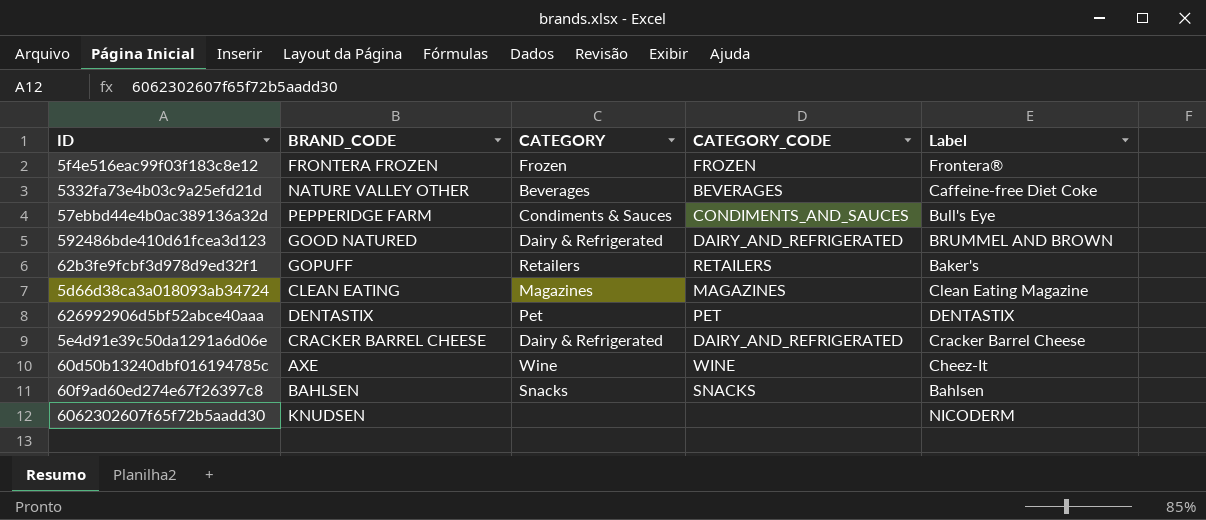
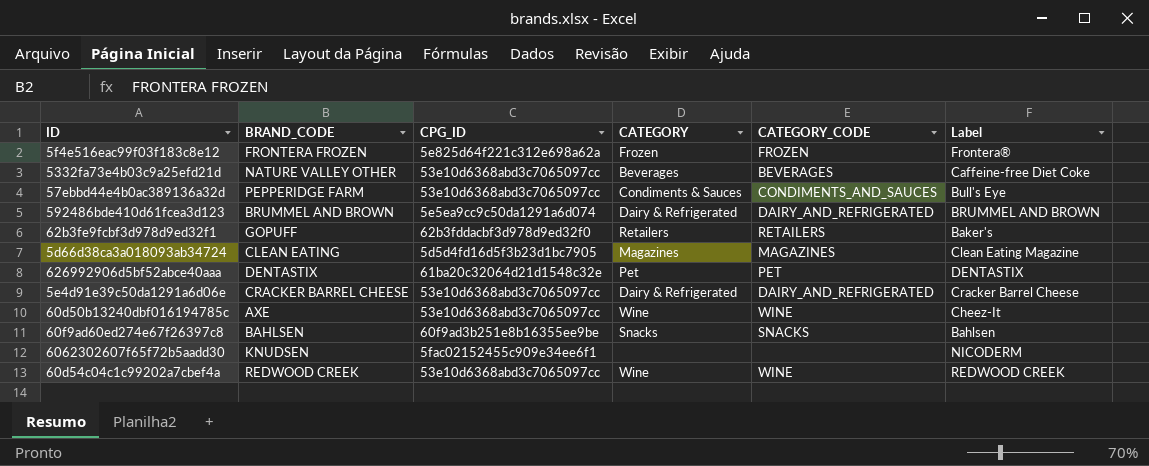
column CPG_ID | position: none -> 3
592486bde410d61fcea3d123 | BRAND_CODE: GOOD NATURED -> BRUMMEL AND BROWN
row 60d54c04c1c99202a7cbef4a: none -> REDWOOD CREEK | 53e10d6368abd3c7065097cc | Wine | WINE | REDWOOD CREEK

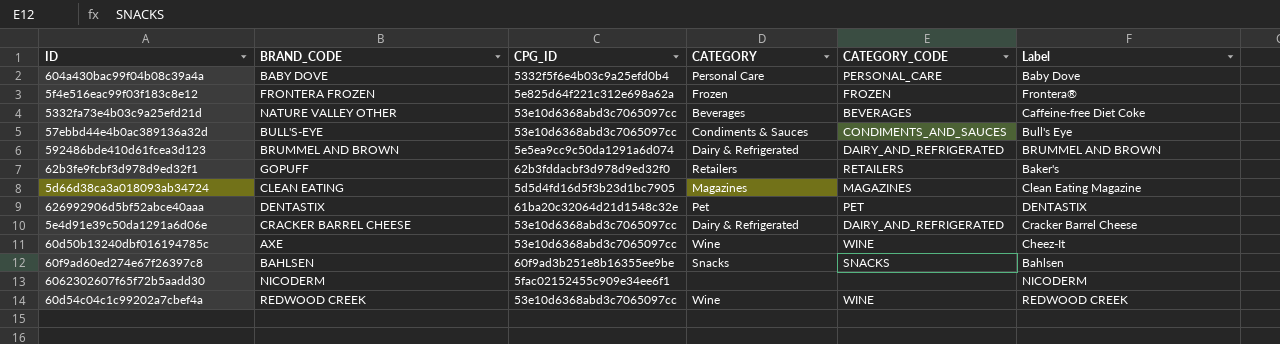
row 604a430bac99f04b08c39a4a: none -> BABY DOVE | 5332f5f6e4b03c9a25efd0b4 | Personal Care | PERSONAL_CARE | Baby Dove
57ebbd44e4b0ac389136a32d | BRAND_CODE: PEPPERIDGE FARM -> BULL'S-EYE
6062302607f65f72b5aadd30 | BRAND_CODE: KNUDSEN -> NICODERM

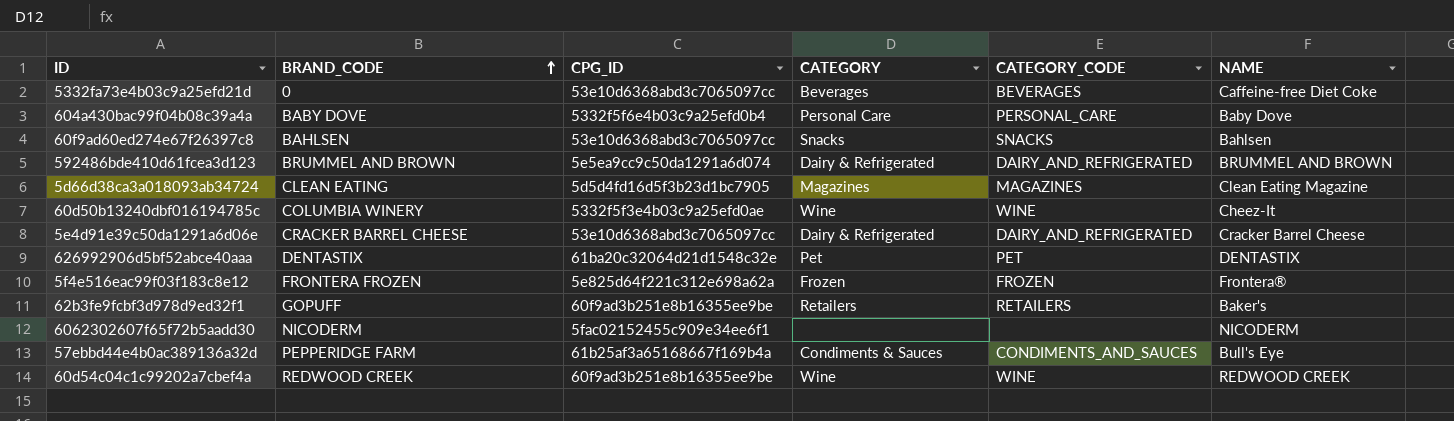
row order: none -> BRAND_CODE ascending
column name: Label -> NAME
5332fa73e4b03c9a25efd21d | BRAND_CODE: NATURE VALLEY OTHER -> 0
60f9ad60ed274e67f26397c8 | CPG_ID: 60f9ad3b251e8b16355ee9be -> 53e10d6368abd3c7065097cc
60d50b13240dbf016194785c | BRAND_CODE: AXE -> COLUMBIA WINERY
60d50b13240dbf016194785c | CPG_ID: 53e10d6368abd3c7065097cc -> 5332f5f3e4b03c9a25efd0ae
62b3fe9fcbf3d978d9ed32f1 | CPG_ID: 62b3fddacbf3d978d9ed32f0 -> 60f9ad3b251e8b16355ee9be
57ebbd44e4b0ac389136a32d | BRAND_CODE: BULL'S-EYE -> PEPPERIDGE FARM
57ebbd44e4b0ac389136a32d | CPG_ID: 53e10d6368abd3c7065097cc -> 61b25af3a65168667f169b4a
60d54c04c1c99202a7cbef4a | CPG_ID: 53e10d6368abd3c7065097cc -> 60f9ad3b251e8b16355ee9be

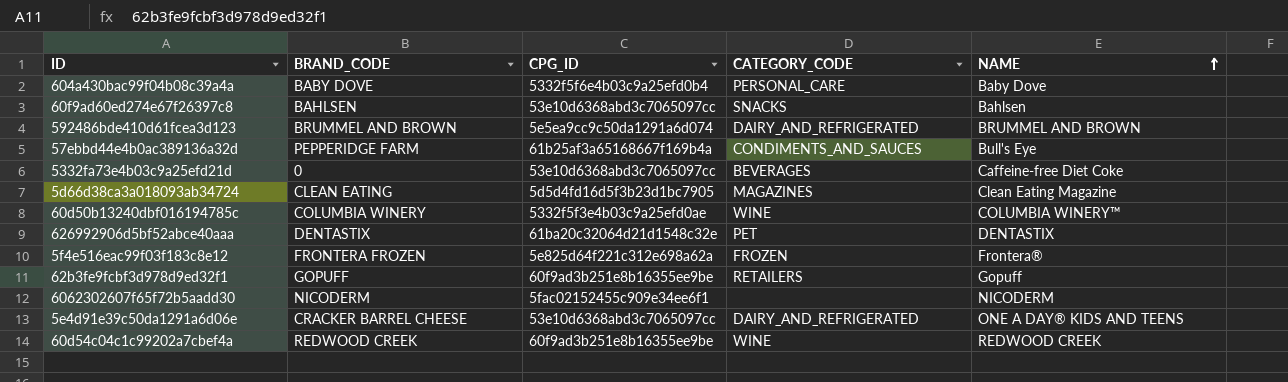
row order: BRAND_CODE ascending -> NAME ascending
column CATEGORY | position: 4 -> none
60d50b13240dbf016194785c | NAME: Cheez-It -> COLUMBIA WINERY™
62b3fe9fcbf3d978d9ed32f1 | NAME: Baker's -> Gopuff
5e4d91e39c50da1291a6d06e | NAME: Cracker Barrel Cheese -> ONE A DAY® KIDS AND TEENS

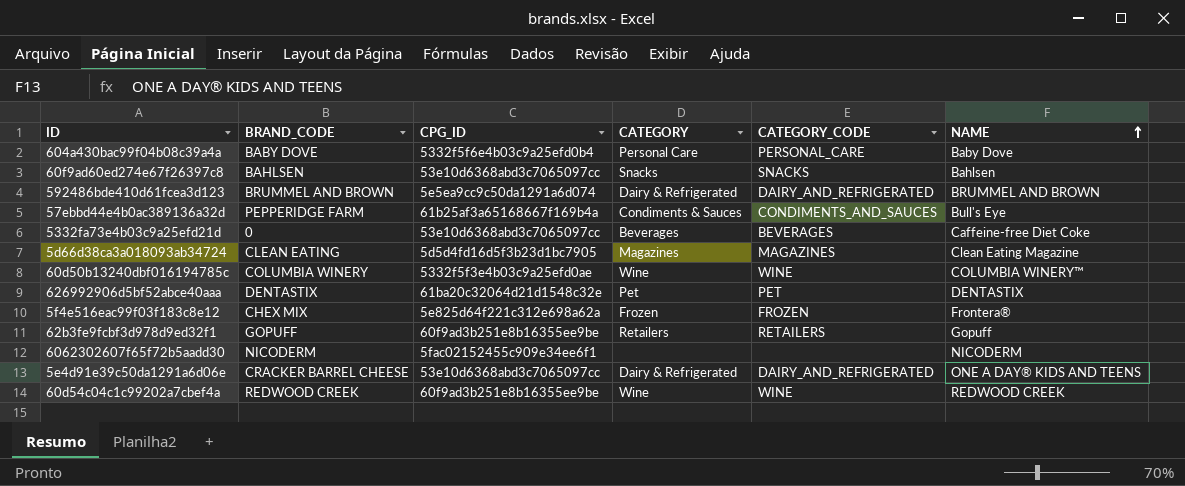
column CATEGORY | position: none -> 4
5f4e516eac99f03f183c8e12 | BRAND_CODE: FRONTERA FROZEN -> CHEX MIX

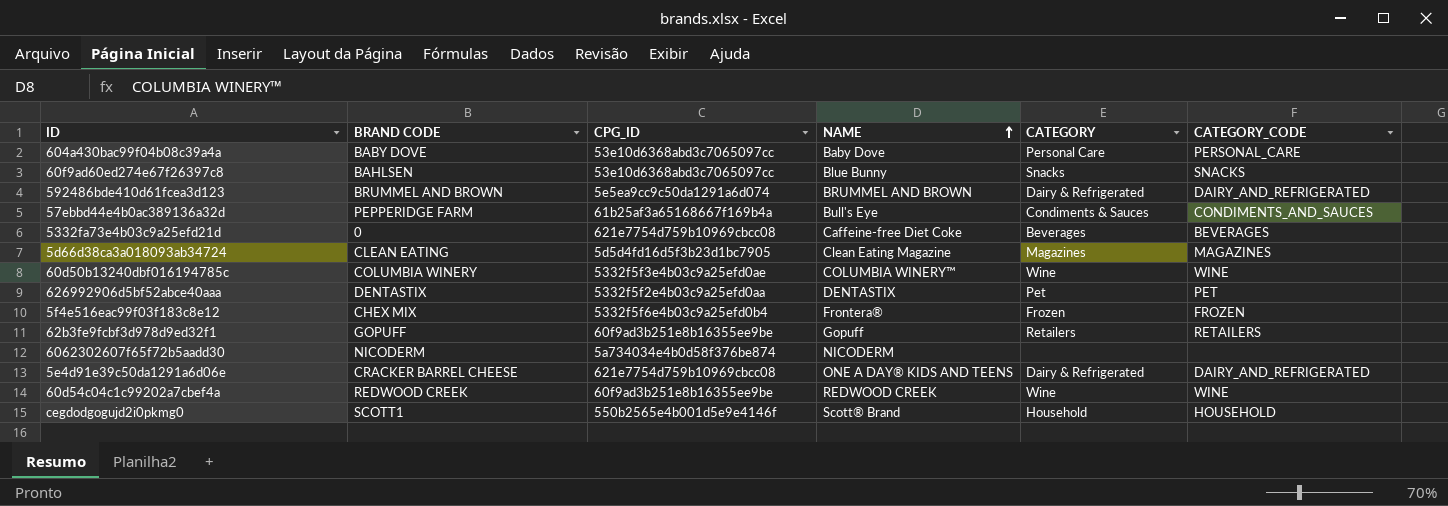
column name: BRAND_CODE -> BRAND CODE
column NAME | position: 6 -> 4
604a430bac99f04b08c39a4a | CPG_ID: 5332f5f6e4b03c9a25efd0b4 -> 53e10d6368abd3c7065097cc
60f9ad60ed274e67f26397c8 | NAME: Bahlsen -> Blue Bunny
5332fa73e4b03c9a25efd21d | CPG_ID: 53e10d6368abd3c7065097cc -> 621e7754d759b10969cbcc08
626992906d5bf52abce40aaa | CPG_ID: 61ba20c32064d21d1548c32e -> 5332f5f2e4b03c9a25efd0aa
5f4e516eac99f03f183c8e12 | CPG_ID: 5e825d64f221c312e698a62a -> 5332f5f6e4b03c9a25efd0b4
6062302607f65f72b5aadd30 | CPG_ID: 5fac02152455c909e34ee6f1 -> 5a734034e4b0d58f376be874
5e4d91e39c50da1291a6d06e | CPG_ID: 53e10d6368abd3c7065097cc -> 621e7754d759b10969cbcc08
row cegdodgogujd2i0pkmg0: none -> SCOTT1 | 550b2565e4b001d5e9e4146f | Scott® Brand | Household | HOUSEHOLD

